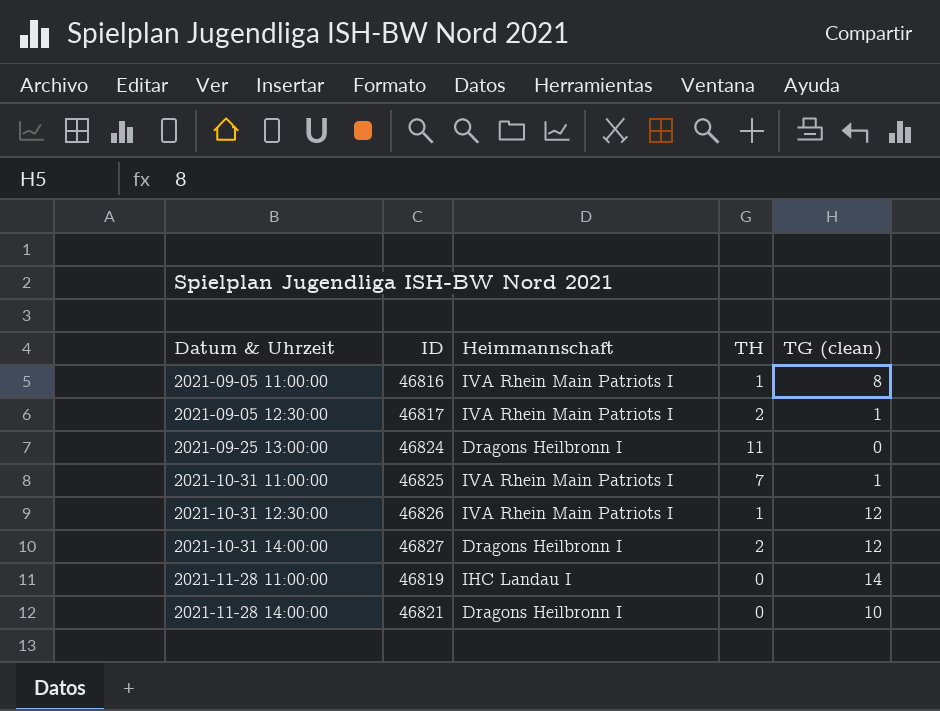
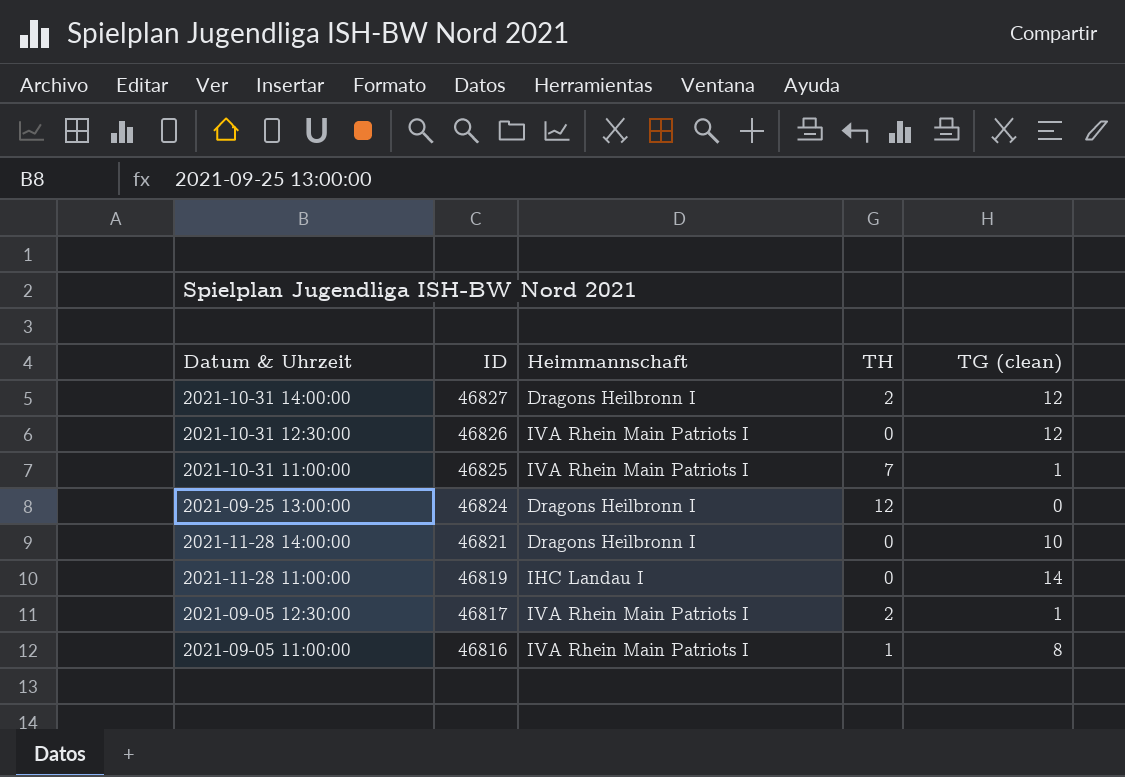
row order: Datum & Uhrzeit ascending -> ID descending
2021-10-31 12:30:00 | TH: 1 -> 0
2021-09-25 13:00:00 | TH: 11 -> 12

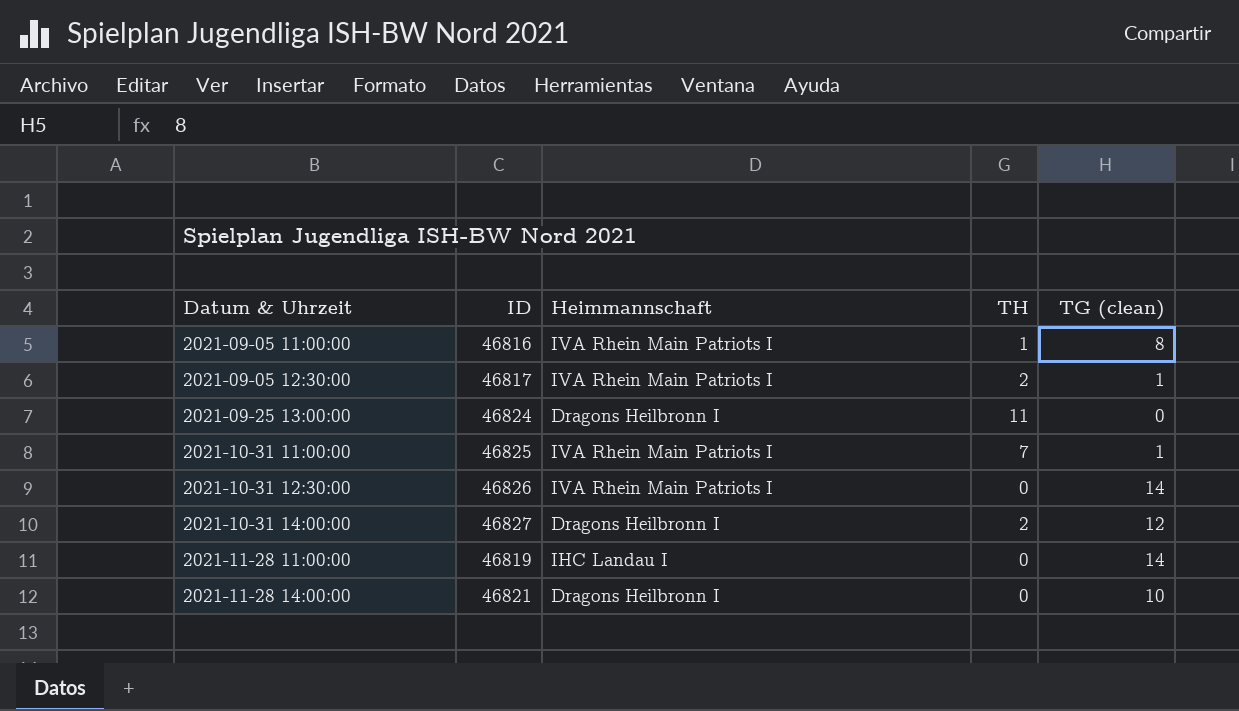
row order: ID descending -> Datum & Uhrzeit ascending
2021-09-25 13:00:00 | TH: 12 -> 11
2021-10-31 12:30:00 | TG (clean): 12 -> 14

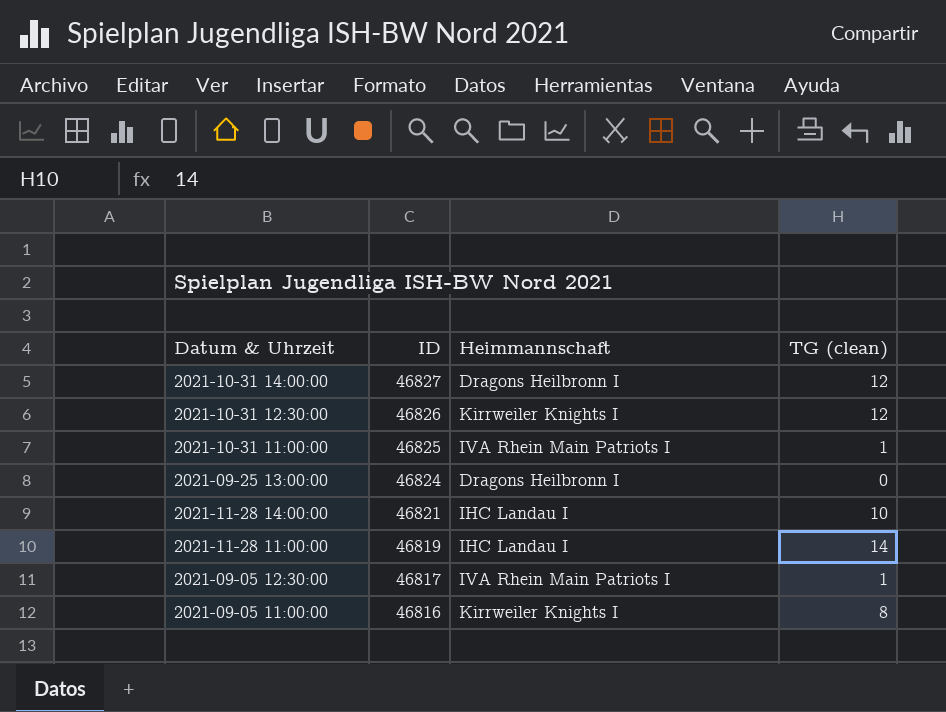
row order: Datum & Uhrzeit ascending -> ID descending
column TH | position: 4 -> none
2021-10-31 12:30:00 | Heimmannschaft: IVA Rhein Main Patriots I -> Kirrweiler Knights I
2021-10-31 12:30:00 | TG (clean): 14 -> 12
2021-11-28 14:00:00 | Heimmannschaft: Dragons Heilbronn I -> IHC Landau I
2021-09-05 11:00:00 | Heimmannschaft: IVA Rhein Main Patriots I -> Kirrweiler Knights I

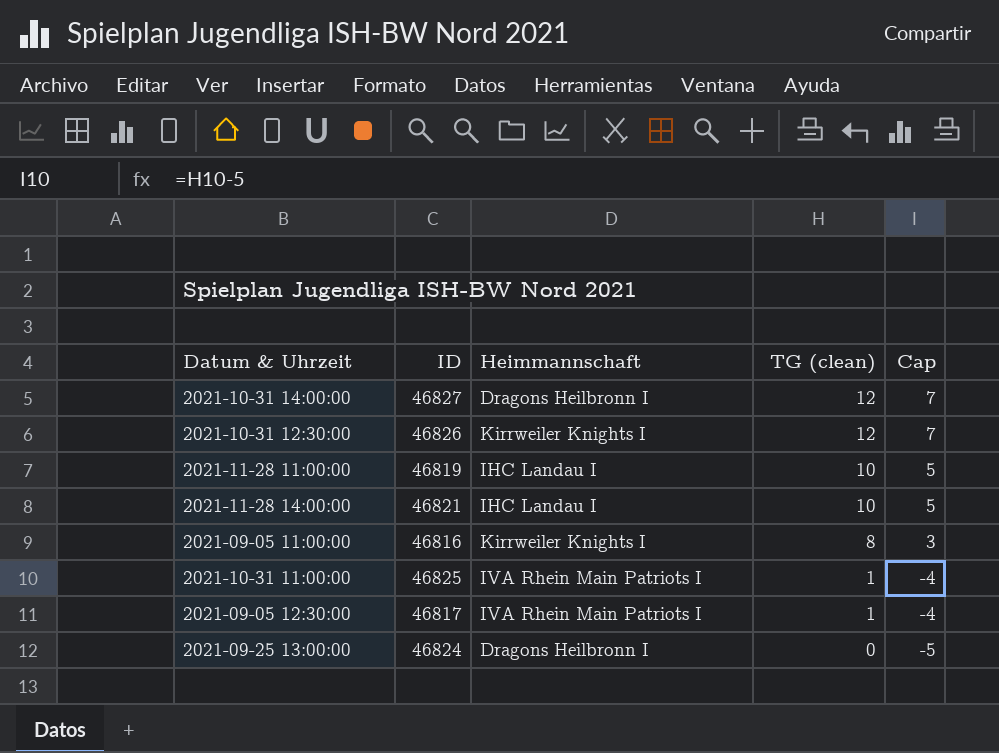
row order: ID descending -> TG (clean) descending
column Cap | formula: none -> [TG (clean)] - 5
2021-11-28 11:00:00 | TG (clean): 14 -> 10

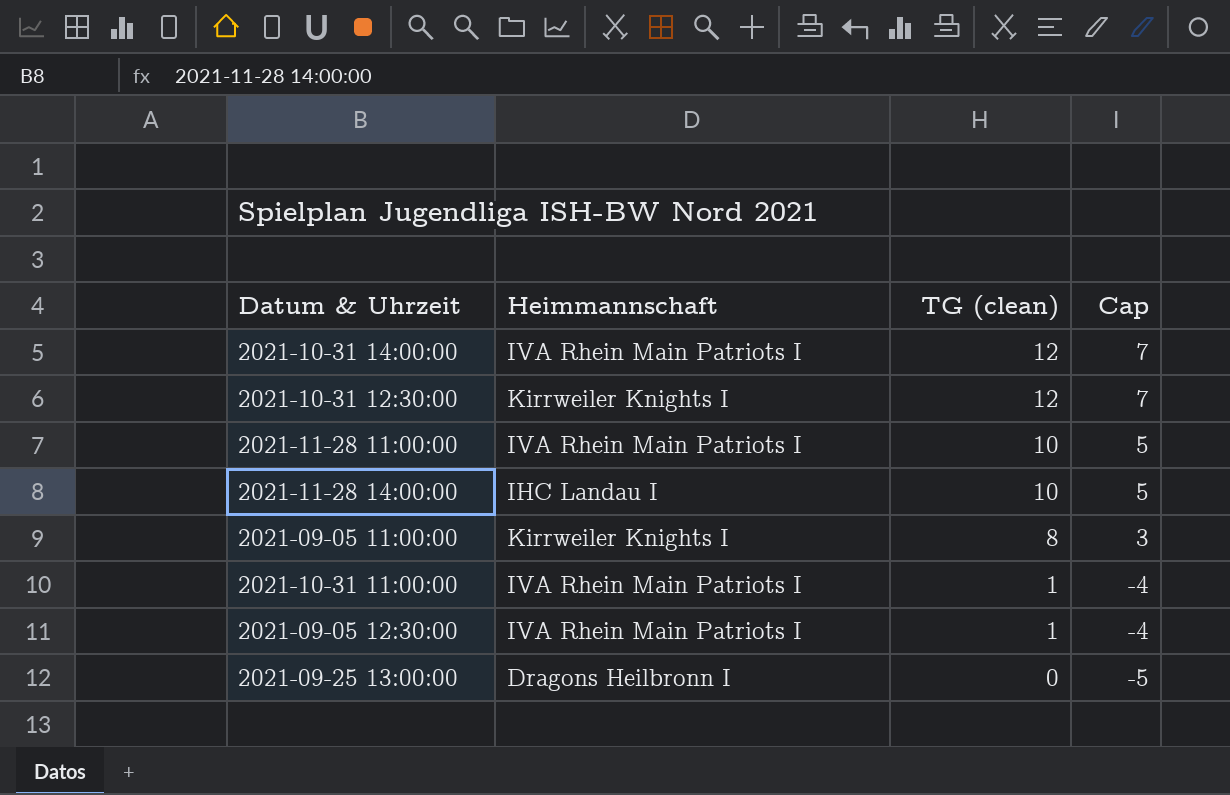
column ID | position: 2 -> none
2021-10-31 14:00:00 | Heimmannschaft: Dragons Heilbronn I -> IVA Rhein Main Patriots I
2021-11-28 11:00:00 | Heimmannschaft: IHC Landau I -> IVA Rhein Main Patriots I

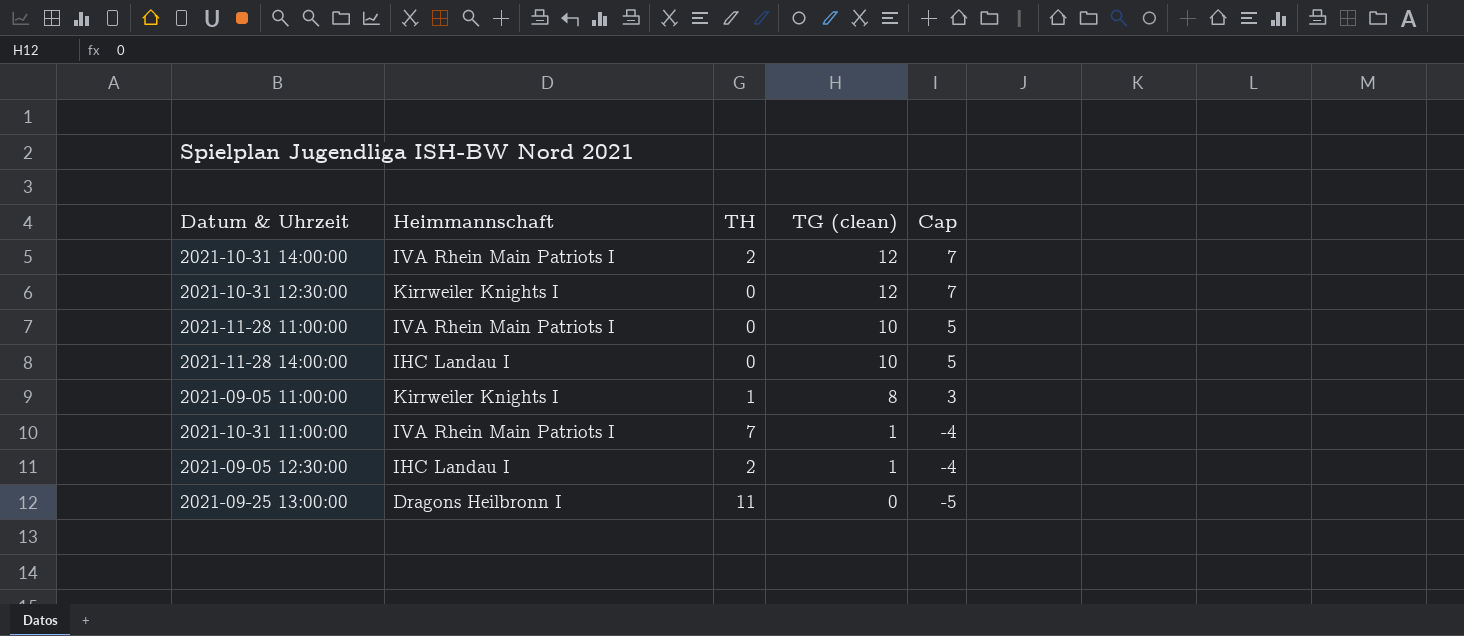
column TH | position: none -> 3
2021-09-05 12:30:00 | Heimmannschaft: IVA Rhein Main Patriots I -> IHC Landau I

